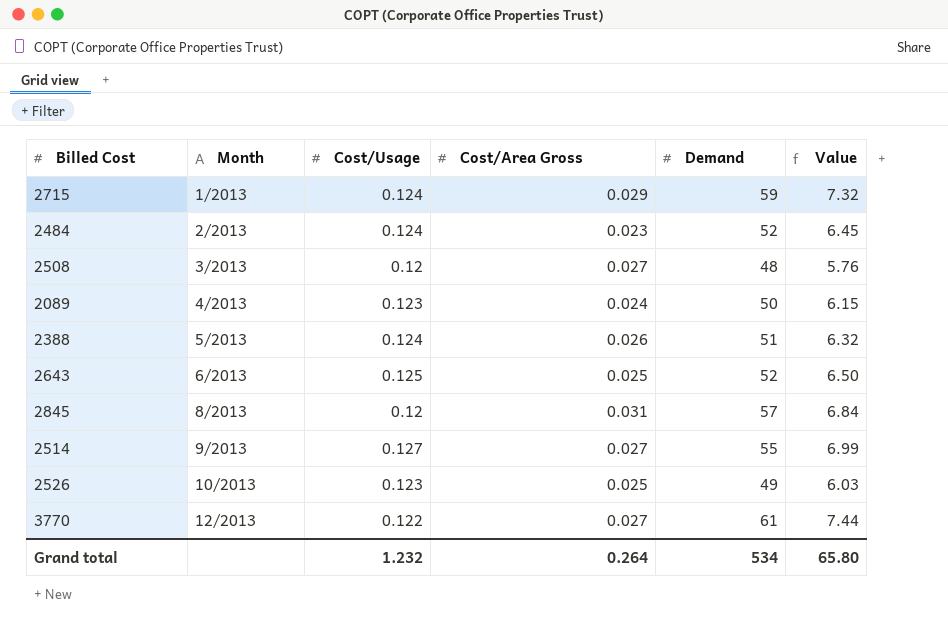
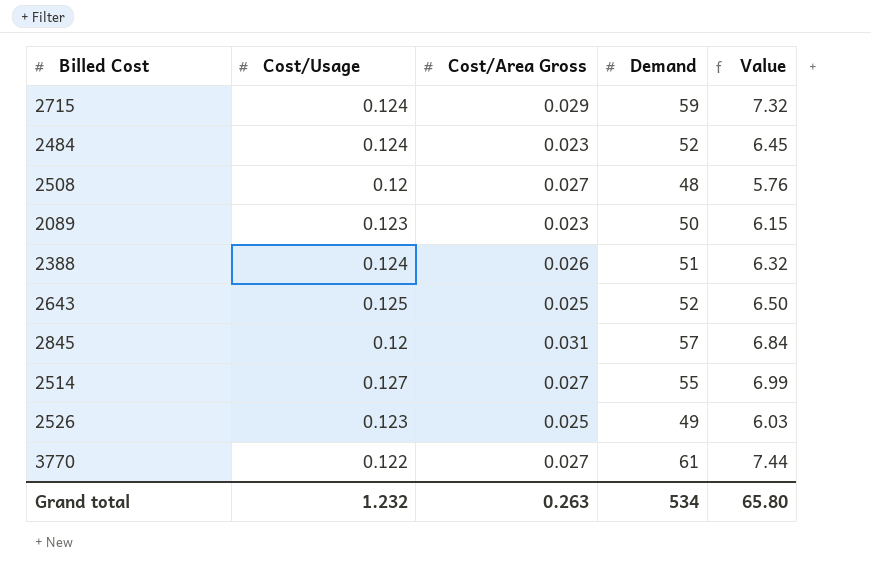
column Month | position: 2 -> none
2089 | Cost/Area Gross: 0.024 -> 0.023
Grand total | Cost/Area Gross: 0.264 -> 0.263

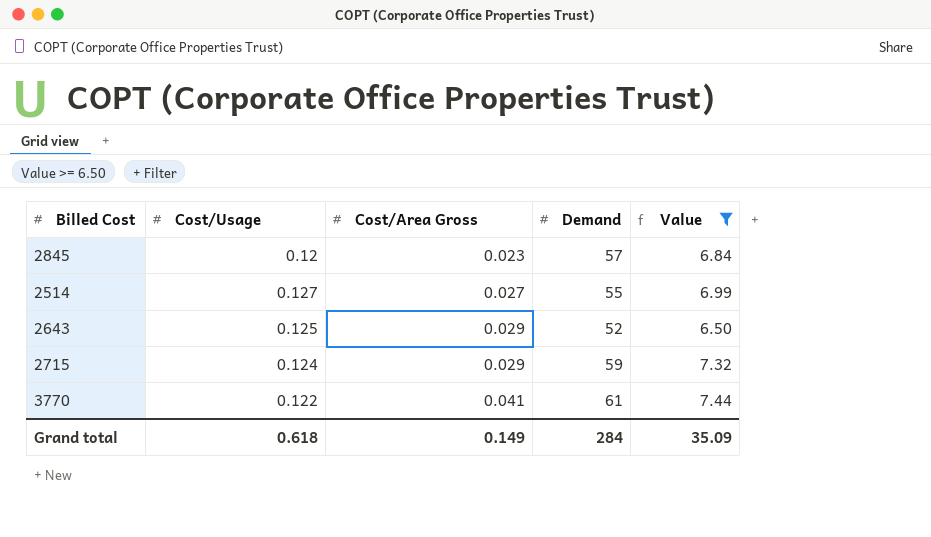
filter: none -> Value >= 6.50
row order: none -> Cost/Area Gross ascending
2845 | Cost/Area Gross: 0.031 -> 0.023
2643 | Cost/Area Gross: 0.025 -> 0.029
3770 | Cost/Area Gross: 0.027 -> 0.041
Grand total | Cost/Usage: 1.232 -> 0.618
Grand total | Cost/Area Gross: 0.263 -> 0.149
Grand total | Demand: 534 -> 284
Grand total | Value: 65.80 -> 35.09

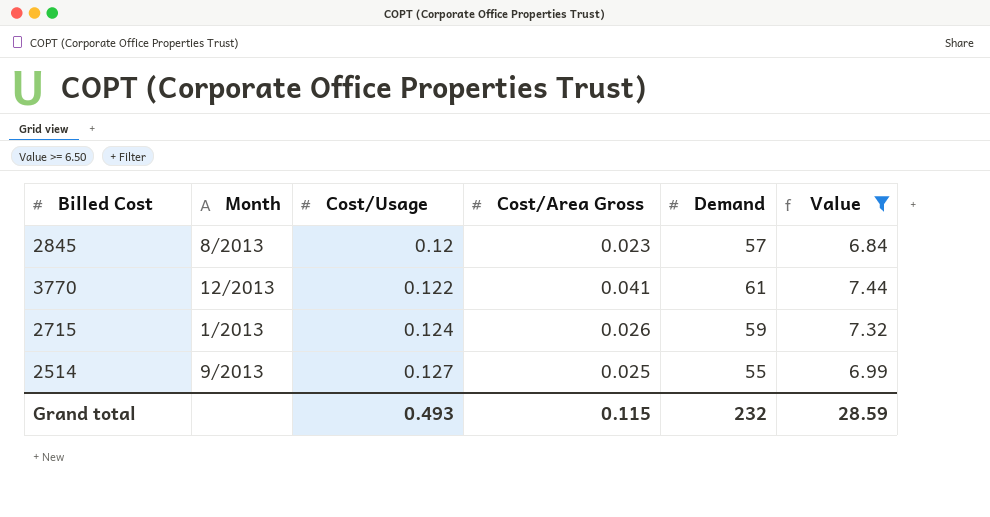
row order: Cost/Area Gross ascending -> Cost/Usage ascending
column Month | position: none -> 2
row 2643: 0.125 | 0.029 | 52 | 6.50 -> none
2715 | Cost/Area Gross: 0.029 -> 0.026
2514 | Cost/Area Gross: 0.027 -> 0.025
Grand total | Cost/Usage: 0.618 -> 0.493
Grand total | Cost/Area Gross: 0.149 -> 0.115
Grand total | Demand: 284 -> 232
Grand total | Value: 35.09 -> 28.59

